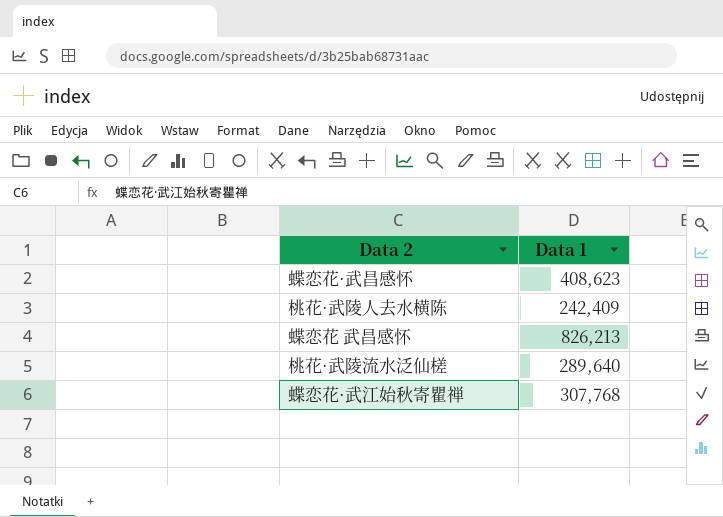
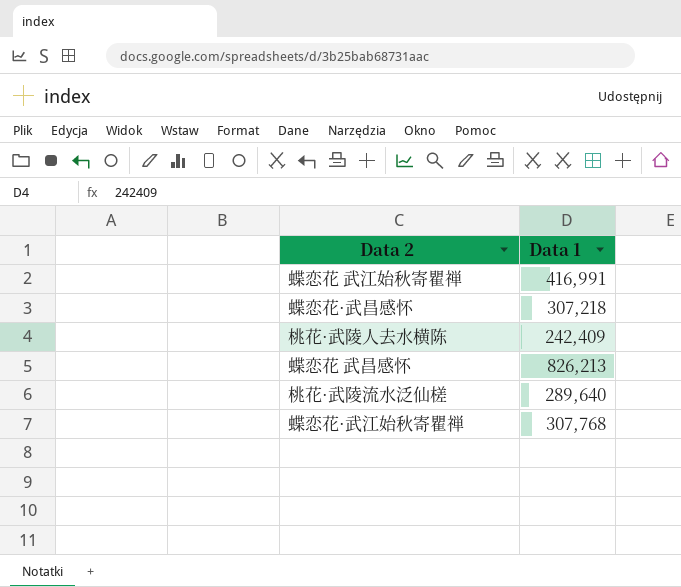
row 蝶恋花 武江始秋寄瞿禅: none -> 416,991
蝶恋花·武昌感怀 | Data 1: 408,623 -> 307,218

